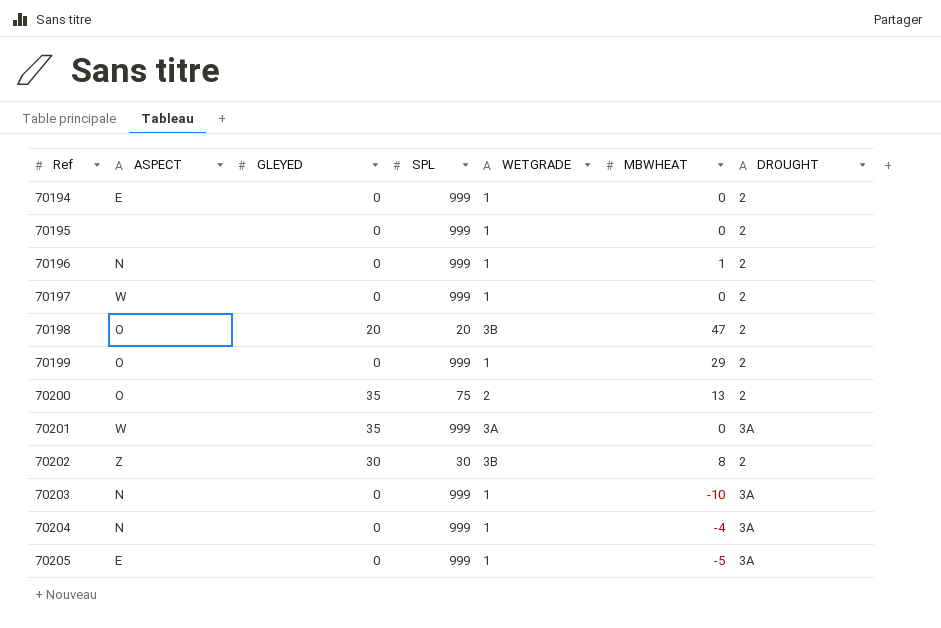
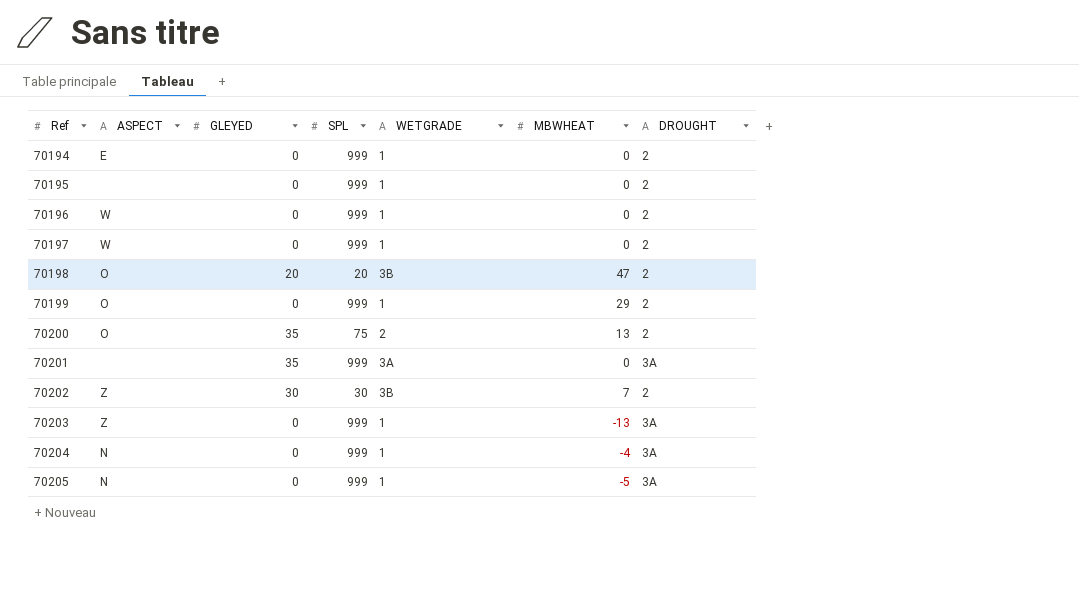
70196 | ASPECT: N -> W
70196 | MBWHEAT: 1 -> 0
70201 | ASPECT: W -> none
70202 | MBWHEAT: 8 -> 7
70203 | ASPECT: N -> Z
70203 | MBWHEAT: -10 -> -13
70205 | ASPECT: E -> N

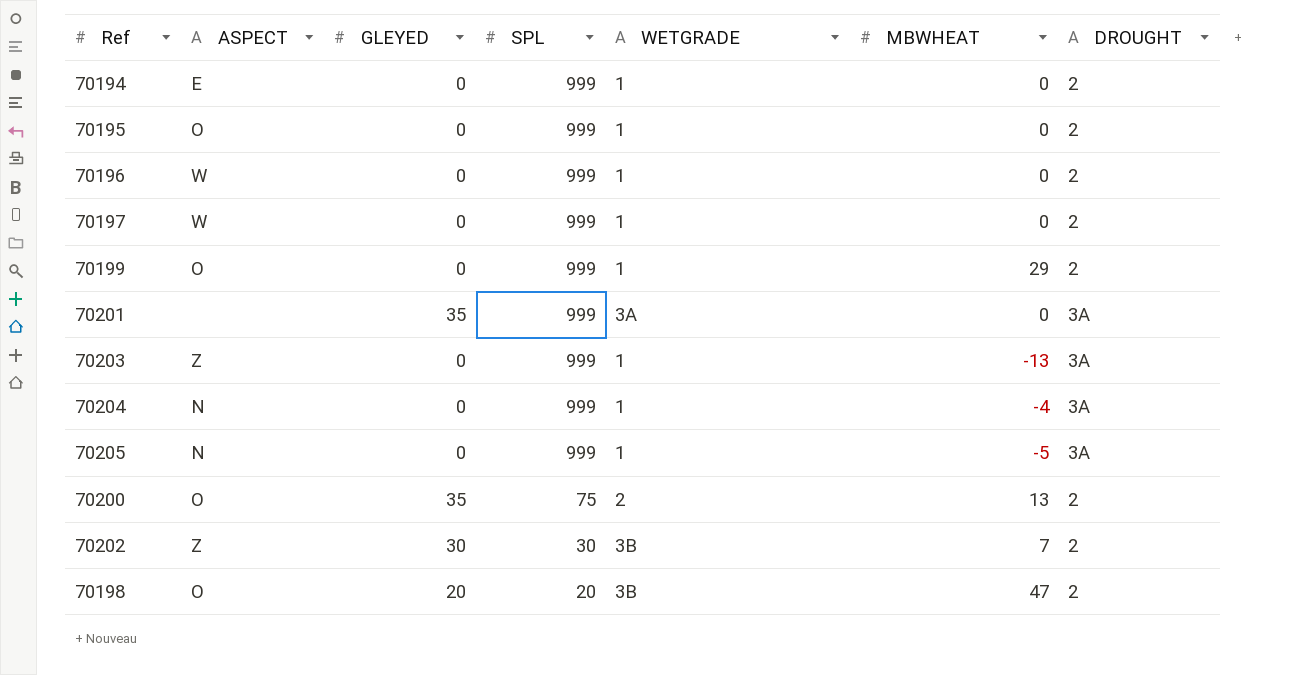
row order: Ref ascending -> SPL descending
70195 | ASPECT: none -> O

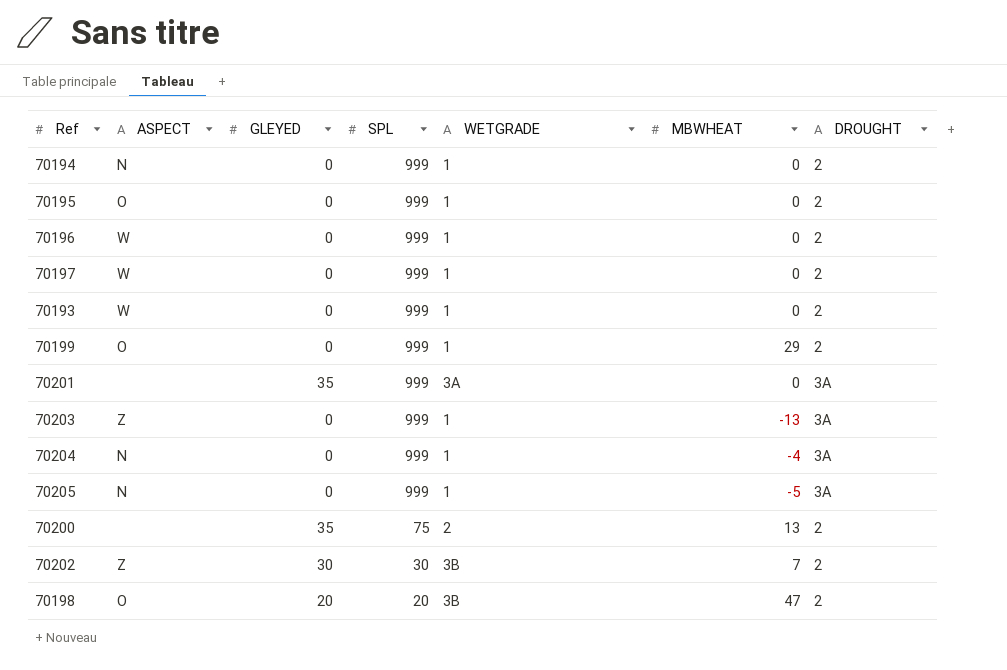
70194 | ASPECT: E -> N
row 70193: none -> W | 0 | 999 | 1 | 0 | 2
70200 | ASPECT: O -> none

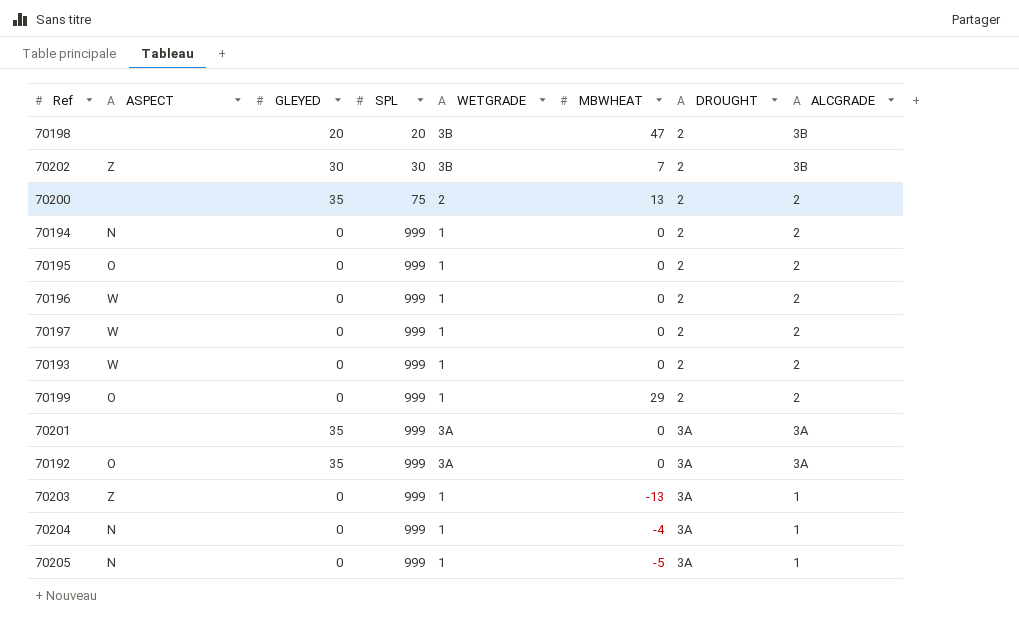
row order: SPL descending -> SPL ascending
column ALCGRADE | position: none -> 8
70198 | ASPECT: O -> none
row 70192: none -> O | 35 | 999 | 3A | 0 | 3A | 3A

